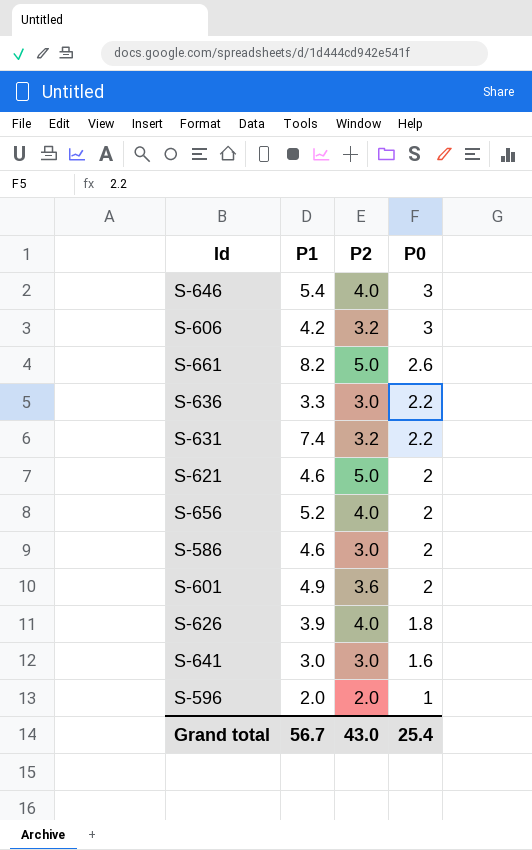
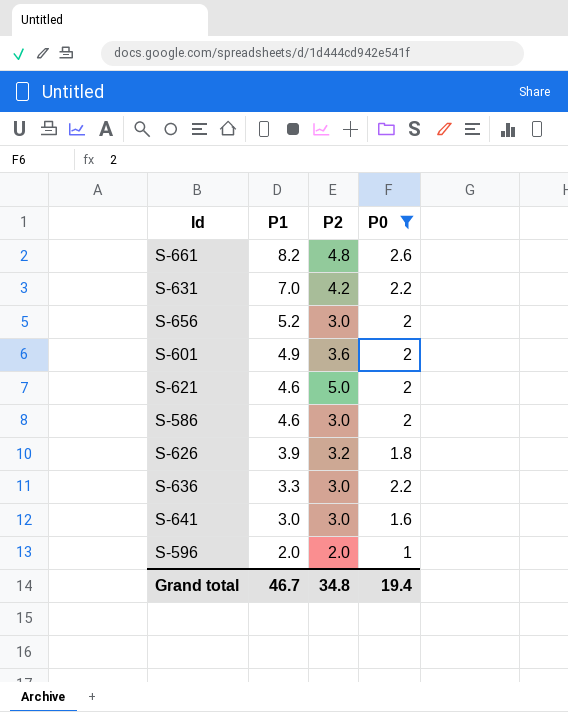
filter: none -> P0 != 3
row order: P0 descending -> P1 descending
S-661 | P2: 5.0 -> 4.8
S-631 | P1: 7.4 -> 7.0
S-631 | P2: 3.2 -> 4.2
S-656 | P2: 4.0 -> 3.0
S-626 | P2: 4.0 -> 3.2
Grand total | P1: 56.7 -> 46.7
Grand total | P2: 43.0 -> 34.8
Grand total | P0: 25.4 -> 19.4

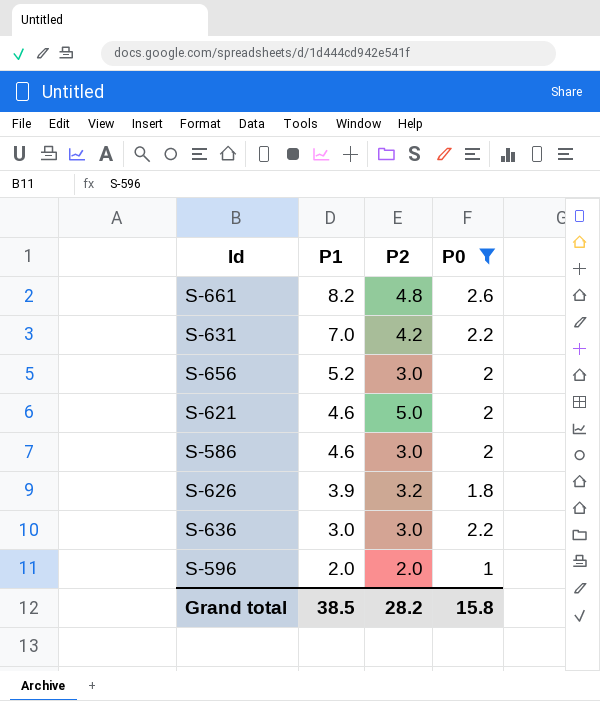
row S-601: 4.9 | 3.6 | 2 -> none
row S-641: 3.0 | 3.0 | 1.6 -> none
S-636 | P1: 3.3 -> 3.0
Grand total | P1: 46.7 -> 38.5
Grand total | P2: 34.8 -> 28.2
Grand total | P0: 19.4 -> 15.8

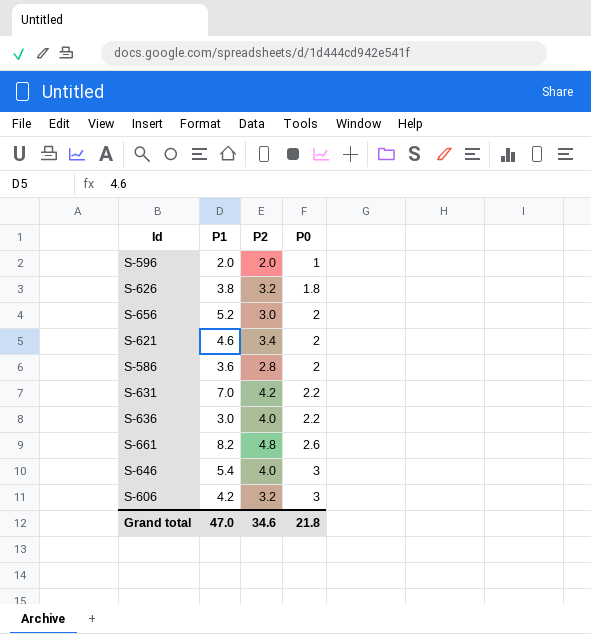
filter: P0 != 3 -> none
row order: P1 descending -> P0 ascending
S-626 | P1: 3.9 -> 3.8
S-621 | P2: 5.0 -> 3.4
S-586 | P1: 4.6 -> 3.6
S-586 | P2: 3.0 -> 2.8
S-636 | P2: 3.0 -> 4.0
Grand total | P1: 38.5 -> 47.0
Grand total | P2: 28.2 -> 34.6
Grand total | P0: 15.8 -> 21.8

